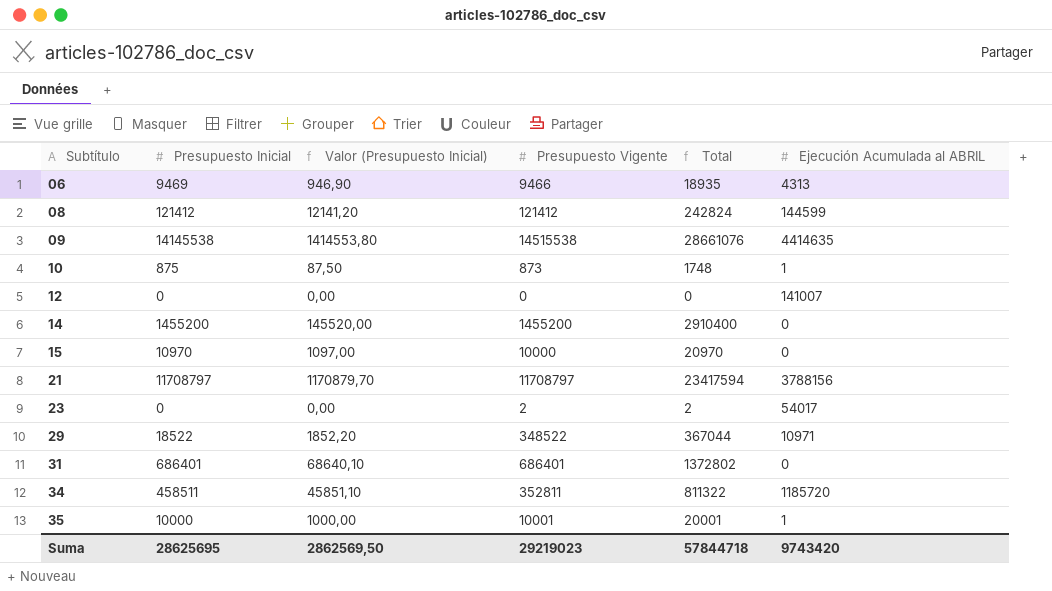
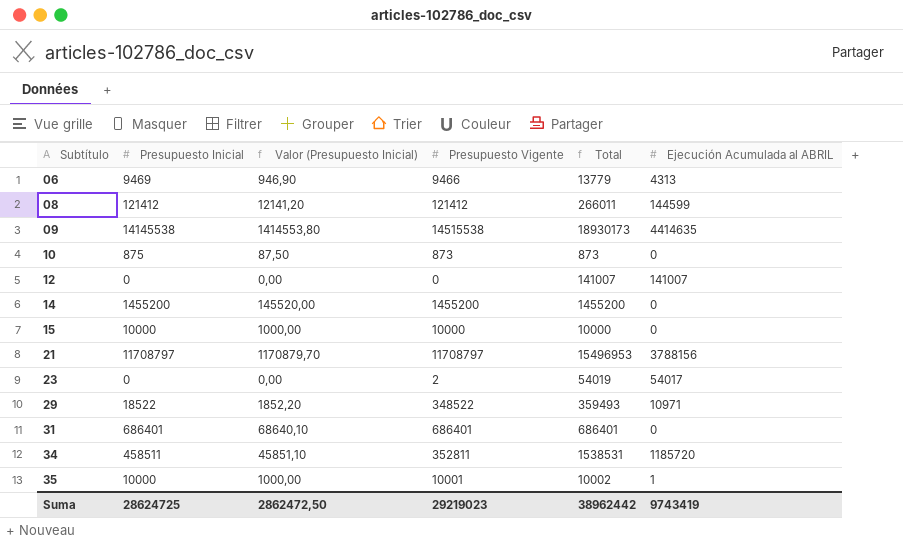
column Total | formula: [Presupuesto Inicial] + [Presupuesto Vigente] -> [Presupuesto Vigente] + [Ejecución Acumulada al ABRIL]
10 | Ejecución Acumulada al ABRIL: 1 -> 0
15 | Presupuesto Inicial: 10970 -> 10000
15 | Valor (Presupuesto Inicial): 1097,00 -> 1000,00
Suma | Presupuesto Inicial: 28625695 -> 28624725
Suma | Valor (Presupuesto Inicial): 2862569,50 -> 2862472,50
Suma | Total: 57844718 -> 38962442
Suma | Ejecución Acumulada al ABRIL: 9743420 -> 9743419

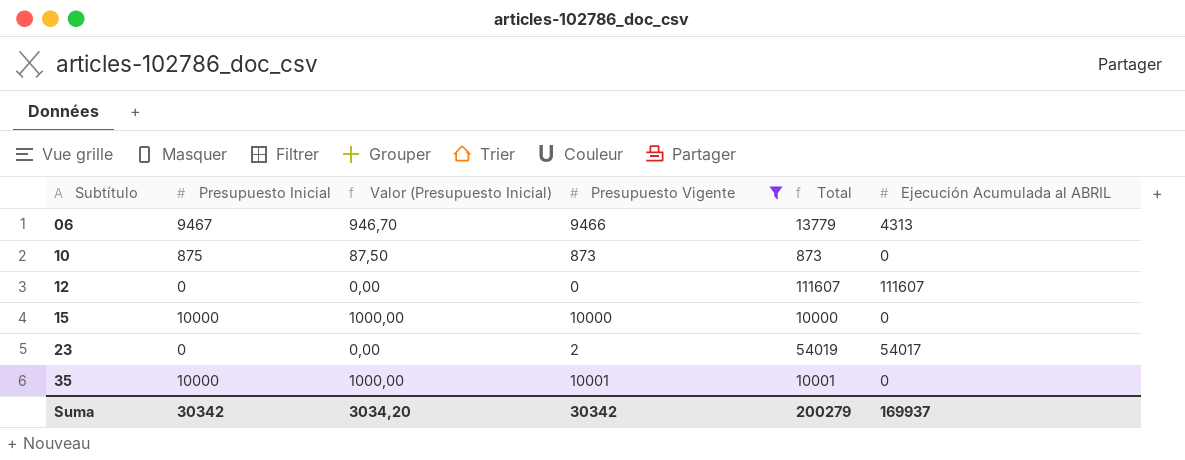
filter: none -> Presupuesto Vigente <= 10001
06 | Presupuesto Inicial: 9469 -> 9467
06 | Valor (Presupuesto Inicial): 946,90 -> 946,70
12 | Total: 141007 -> 111607
12 | Ejecución Acumulada al ABRIL: 141007 -> 111607
35 | Total: 10002 -> 10001
35 | Ejecución Acumulada al ABRIL: 1 -> 0
Suma | Presupuesto Inicial: 28624725 -> 30342
Suma | Valor (Presupuesto Inicial): 2862472,50 -> 3034,20
Suma | Presupuesto Vigente: 29219023 -> 30342
Suma | Total: 38962442 -> 200279
Suma | Ejecución Acumulada al ABRIL: 9743419 -> 169937

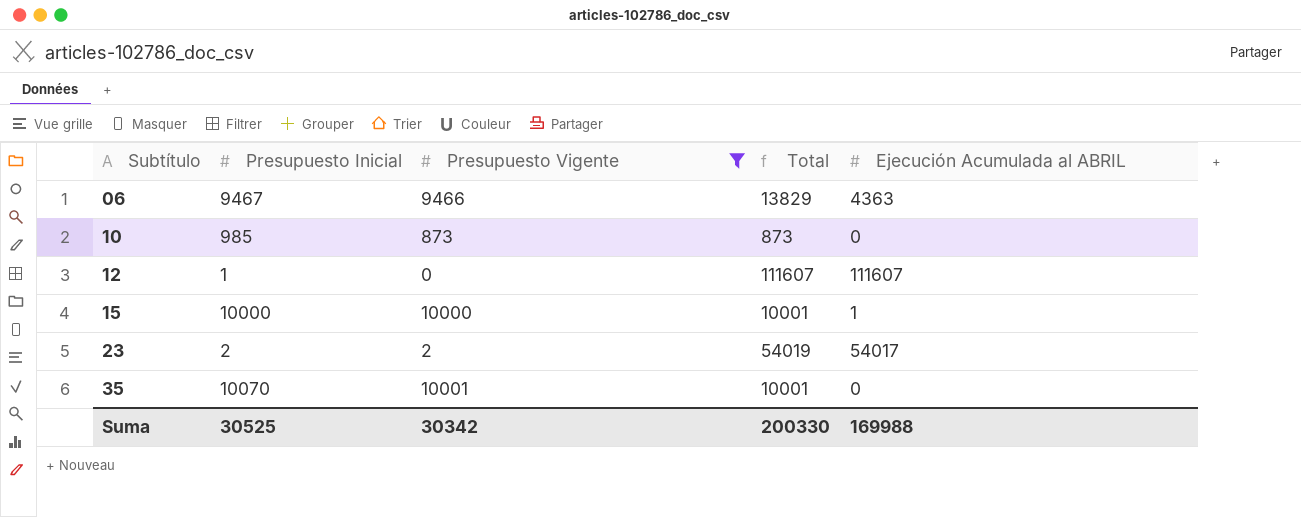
column Valor (Presupuesto Inicial) | formula: [Presupuesto Inicial] * 0,1 -> none
06 | Total: 13779 -> 13829
06 | Ejecución Acumulada al ABRIL: 4313 -> 4363
10 | Presupuesto Inicial: 875 -> 985
12 | Presupuesto Inicial: 0 -> 1
15 | Total: 10000 -> 10001
15 | Ejecución Acumulada al ABRIL: 0 -> 1
23 | Presupuesto Inicial: 0 -> 2
35 | Presupuesto Inicial: 10000 -> 10070
Suma | Presupuesto Inicial: 30342 -> 30525
Suma | Total: 200279 -> 200330
Suma | Ejecución Acumulada al ABRIL: 169937 -> 169988

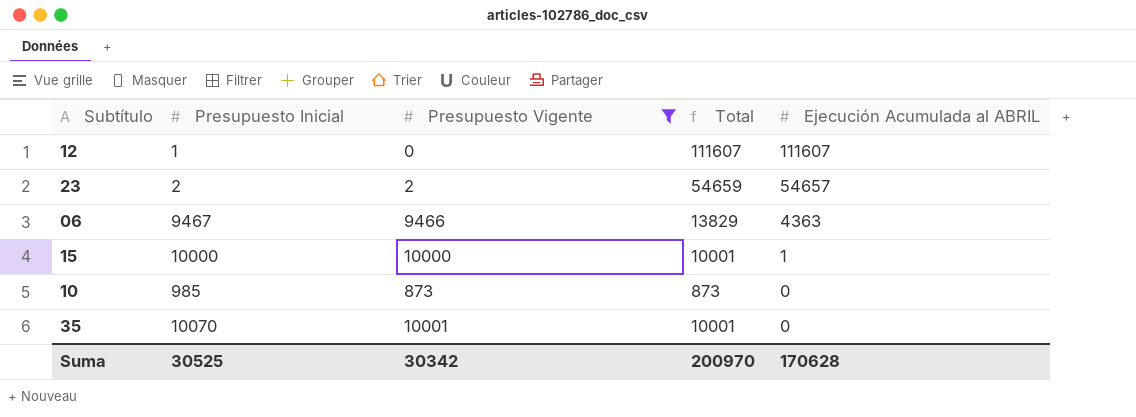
row order: Subtítulo ascending -> Ejecución Acumulada al ABRIL descending
23 | Total: 54019 -> 54659
23 | Ejecución Acumulada al ABRIL: 54017 -> 54657
Suma | Total: 200330 -> 200970
Suma | Ejecución Acumulada al ABRIL: 169988 -> 170628

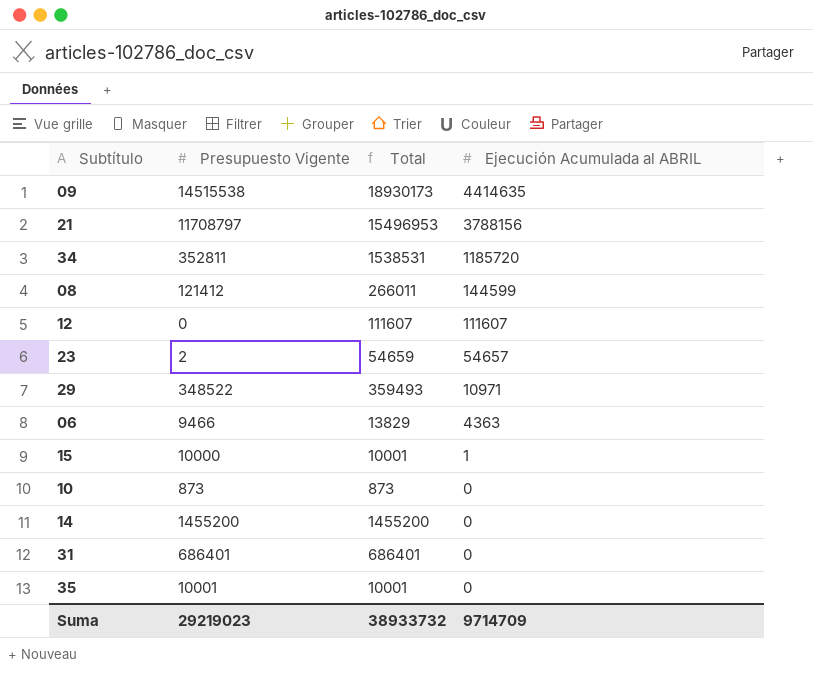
filter: Presupuesto Vigente <= 10001 -> none
column Presupuesto Inicial | position: 2 -> none
Suma | Presupuesto Vigente: 30342 -> 29219023
Suma | Total: 200970 -> 38933732
Suma | Ejecución Acumulada al ABRIL: 170628 -> 9714709

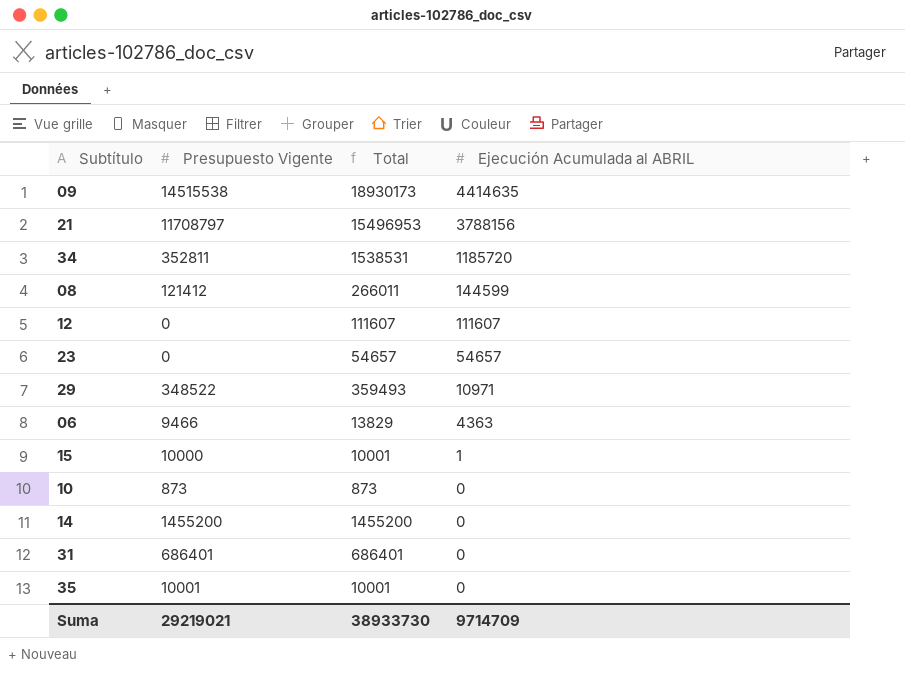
23 | Presupuesto Vigente: 2 -> 0
23 | Total: 54659 -> 54657
Suma | Presupuesto Vigente: 29219023 -> 29219021
Suma | Total: 38933732 -> 38933730

